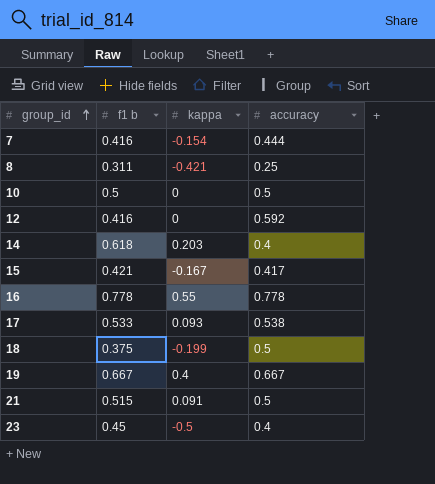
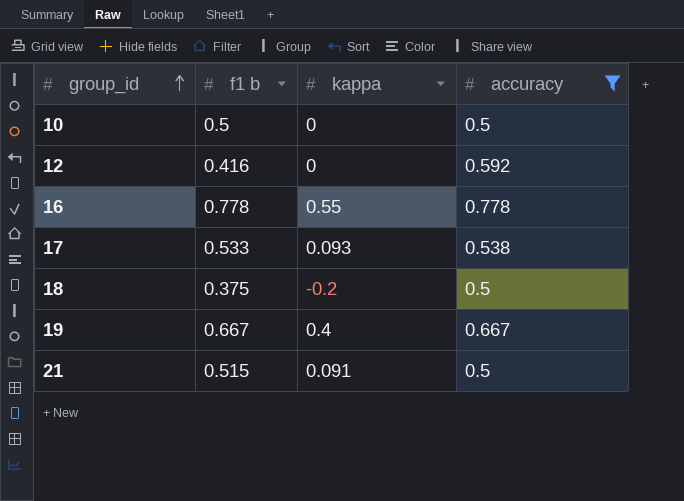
filter: none -> accuracy >= 0.5
18 | kappa: -0.199 -> -0.2

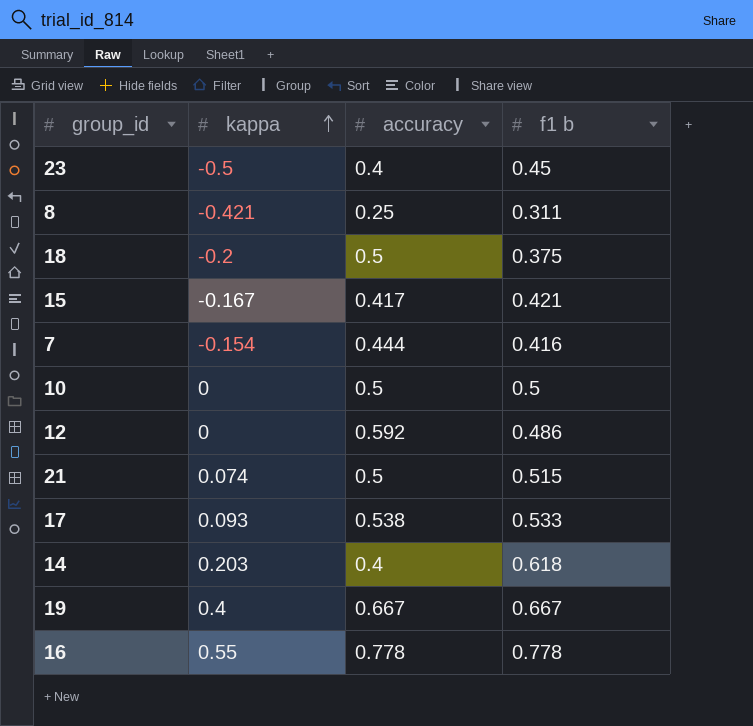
filter: accuracy >= 0.5 -> none
row order: group_id ascending -> kappa ascending
column f1 b | position: 2 -> 4
12 | f1 b: 0.416 -> 0.486
21 | kappa: 0.091 -> 0.074

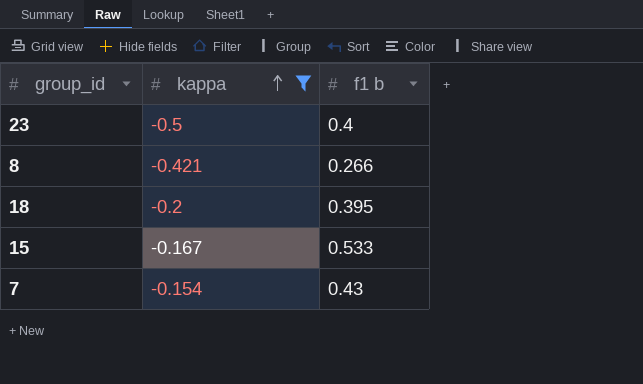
filter: none -> kappa <= -0.154
column accuracy | position: 3 -> none
23 | f1 b: 0.45 -> 0.4
8 | f1 b: 0.311 -> 0.266
18 | f1 b: 0.375 -> 0.395
15 | f1 b: 0.421 -> 0.533
7 | f1 b: 0.416 -> 0.43

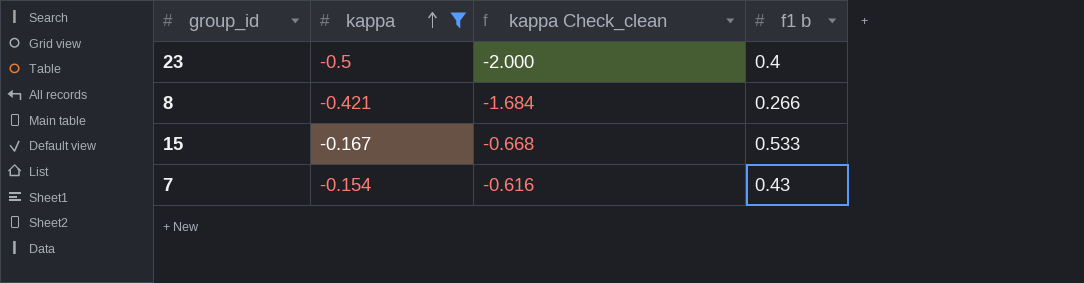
column kappa Check_clean | formula: none -> [kappa] * 4
row 18: -0.2 | 0.395 -> none

